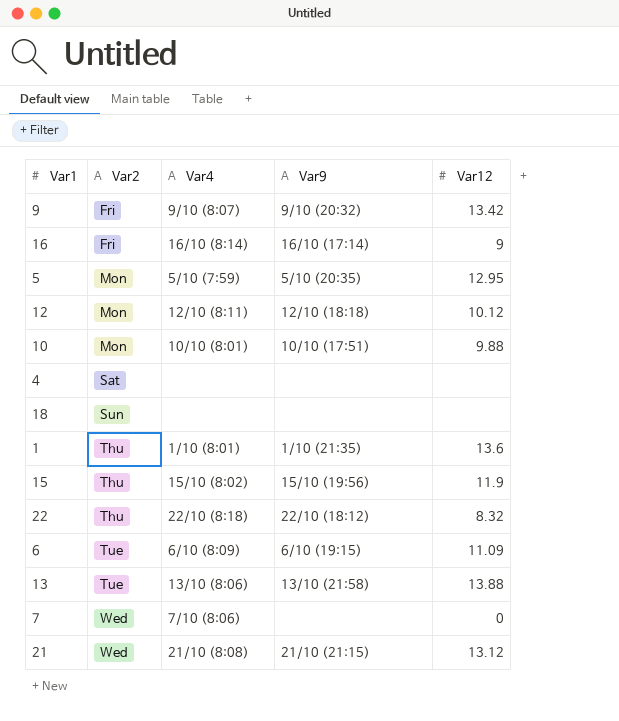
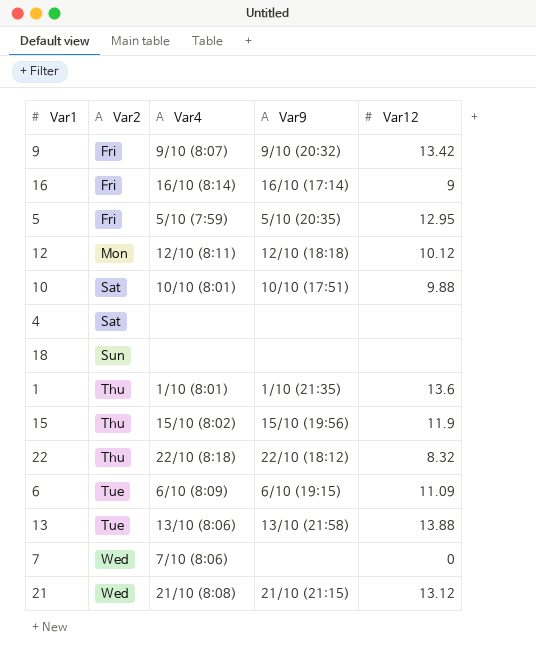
5 | Var2: Mon -> Fri
10 | Var2: Mon -> Sat

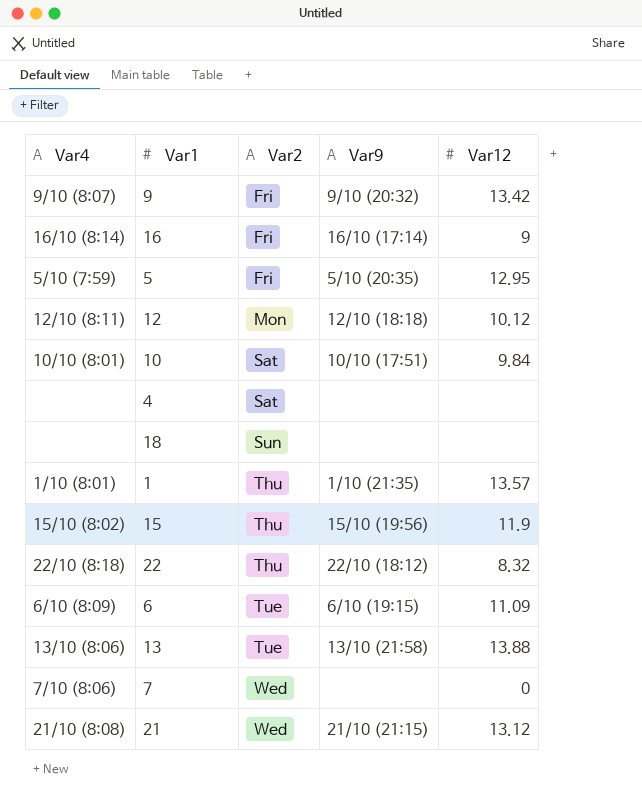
column Var4 | position: 3 -> 1
10 | Var12: 9.88 -> 9.84
1 | Var12: 13.6 -> 13.57

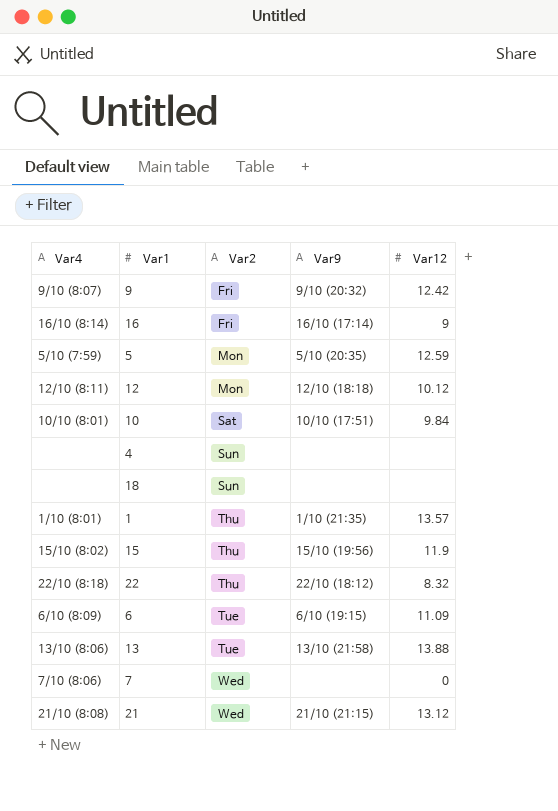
9 | Var12: 13.42 -> 12.42
5 | Var2: Fri -> Mon
5 | Var12: 12.95 -> 12.59
4 | Var2: Sat -> Sun

